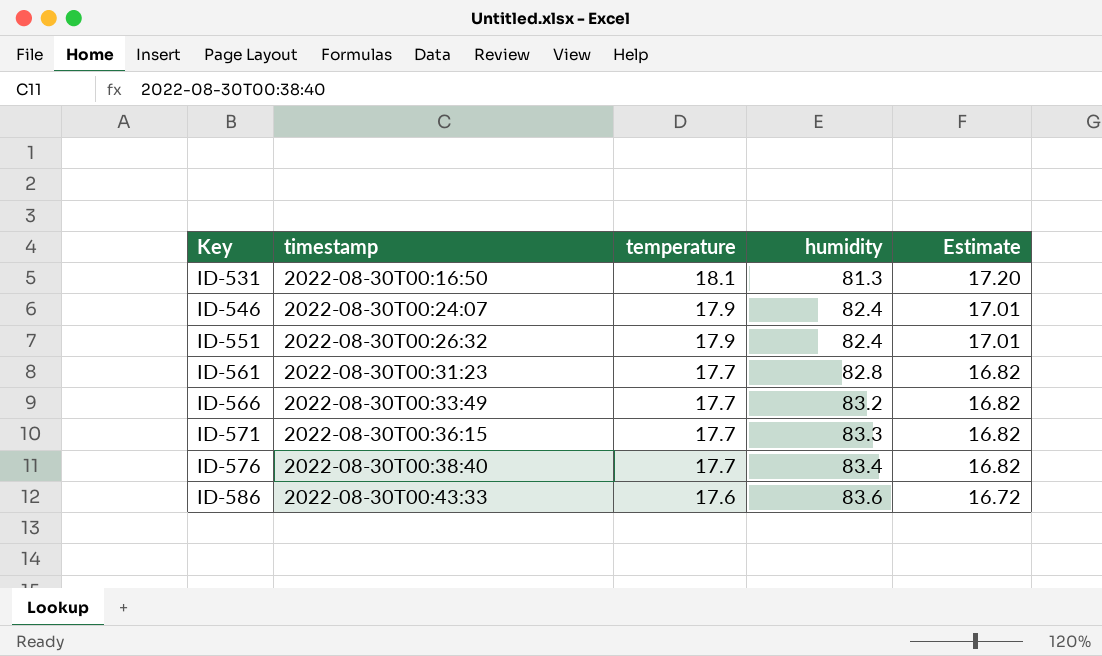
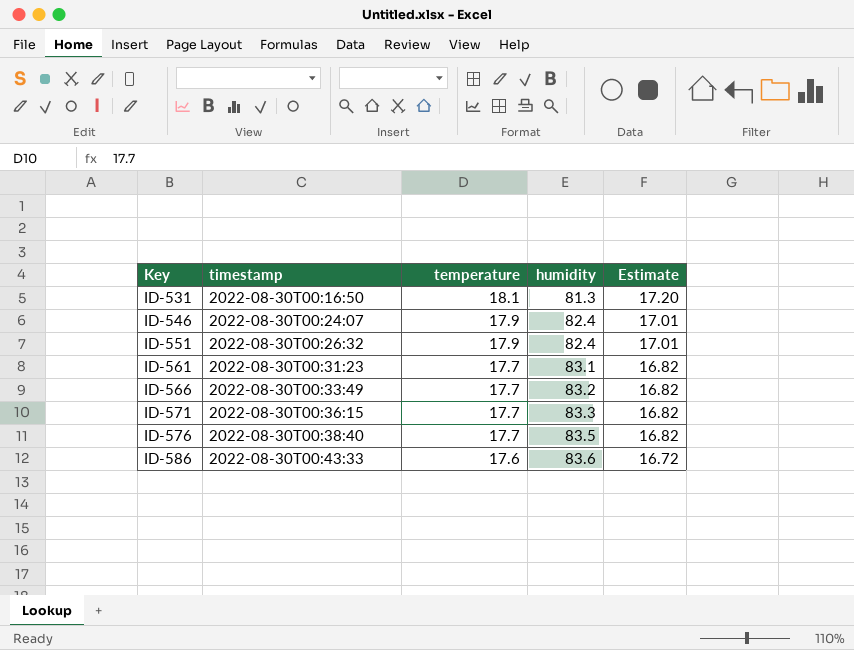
ID-561 | humidity: 82.8 -> 83.1
ID-576 | humidity: 83.4 -> 83.5

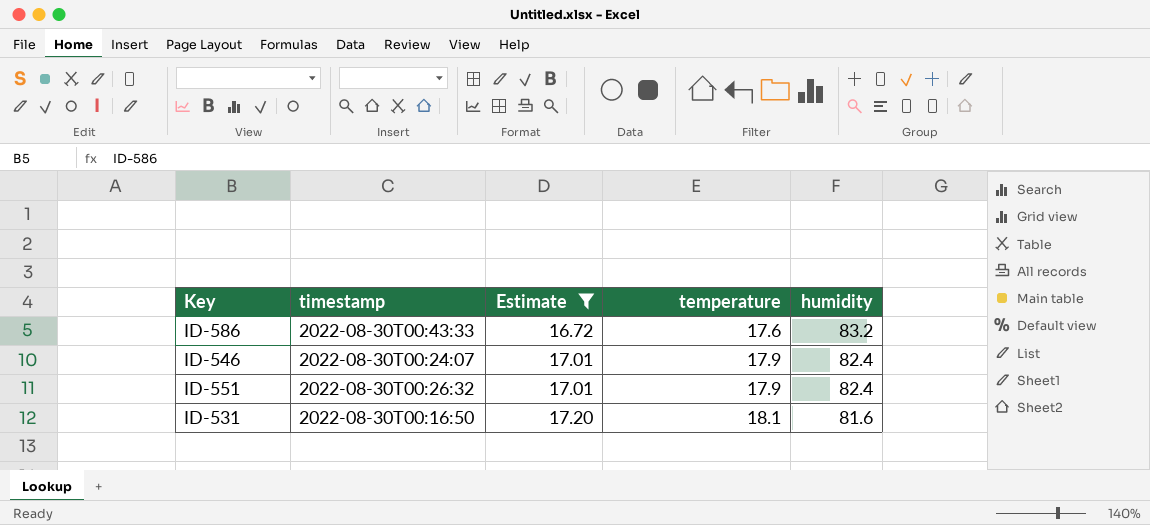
filter: none -> Estimate != 16.82
row order: Key ascending -> Estimate ascending
column Estimate | position: 5 -> 3
ID-586 | humidity: 83.6 -> 83.2
ID-531 | humidity: 81.3 -> 81.6

